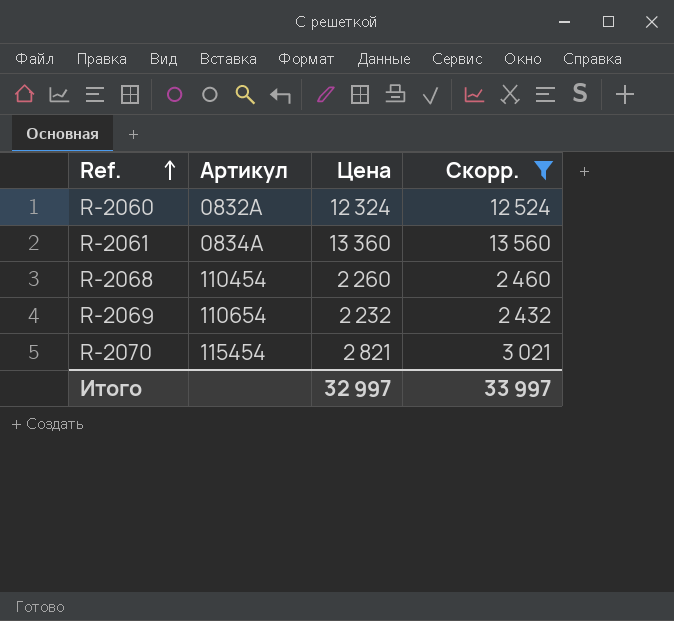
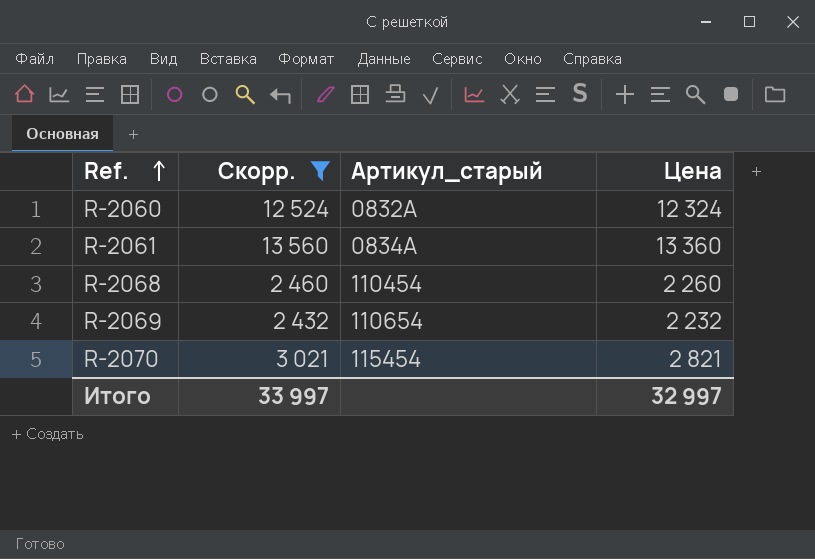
column Скорр. | position: 4 -> 2
column name: Артикул -> Артикул_старый

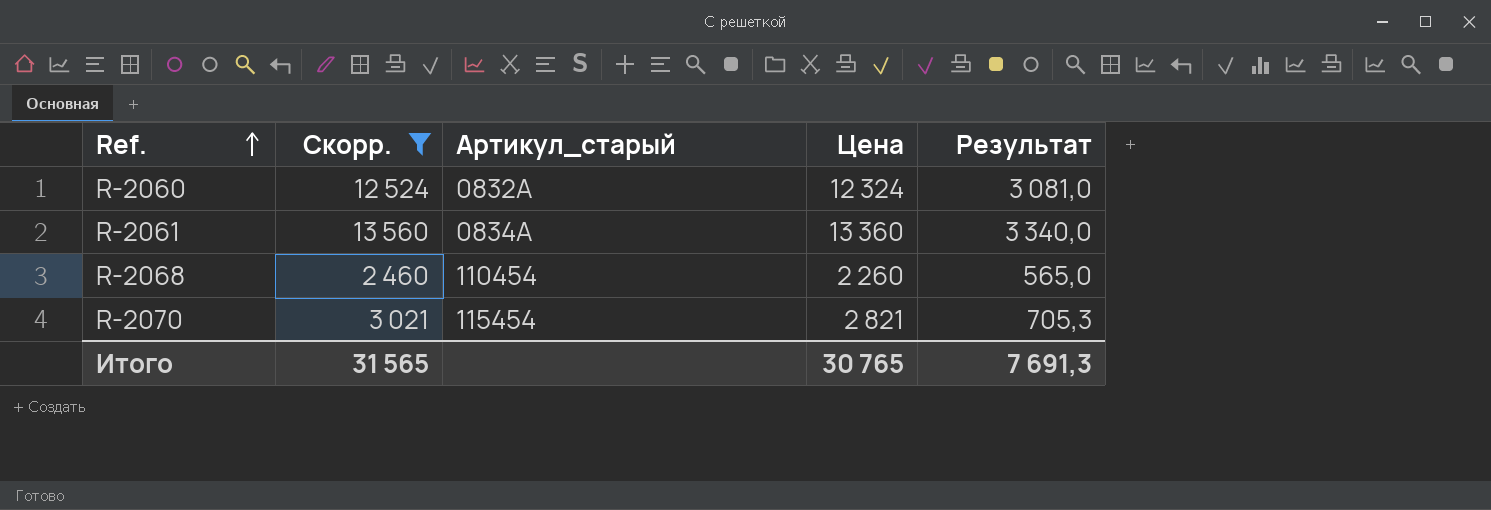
column Результат | formula: none -> [Цена] * 0,25
row R-2069: 2 432 | 110654 | 2 232 -> none
Итого | Скорр.: 33 997 -> 31 565
Итого | Цена: 32 997 -> 30 765

